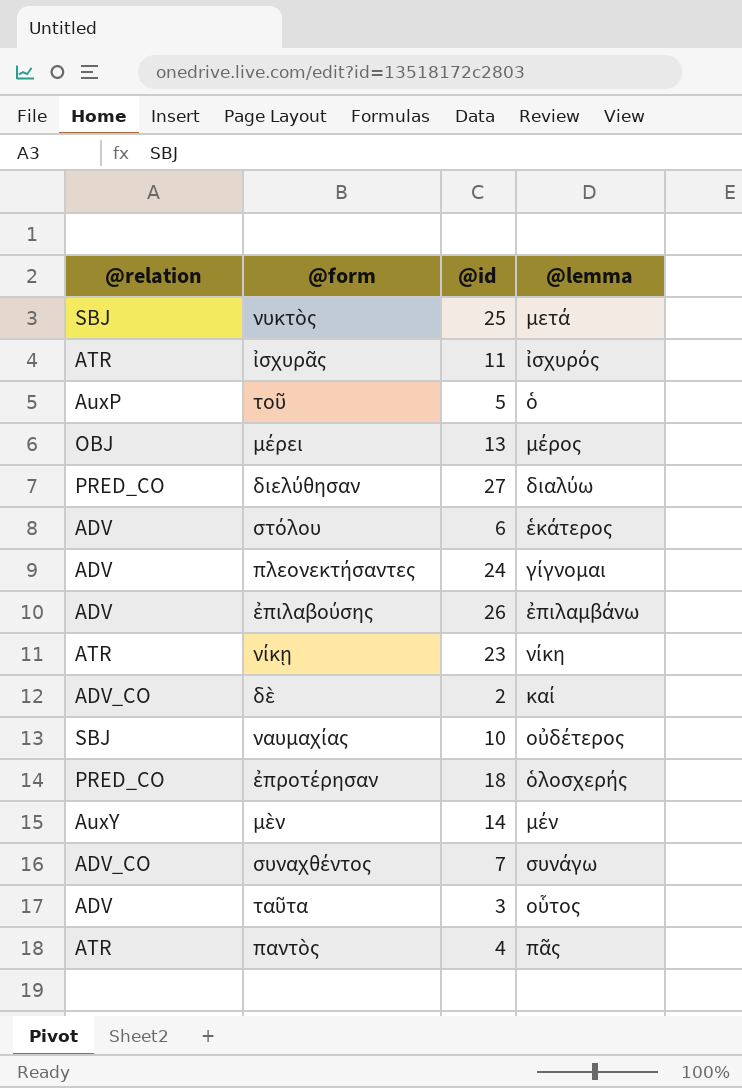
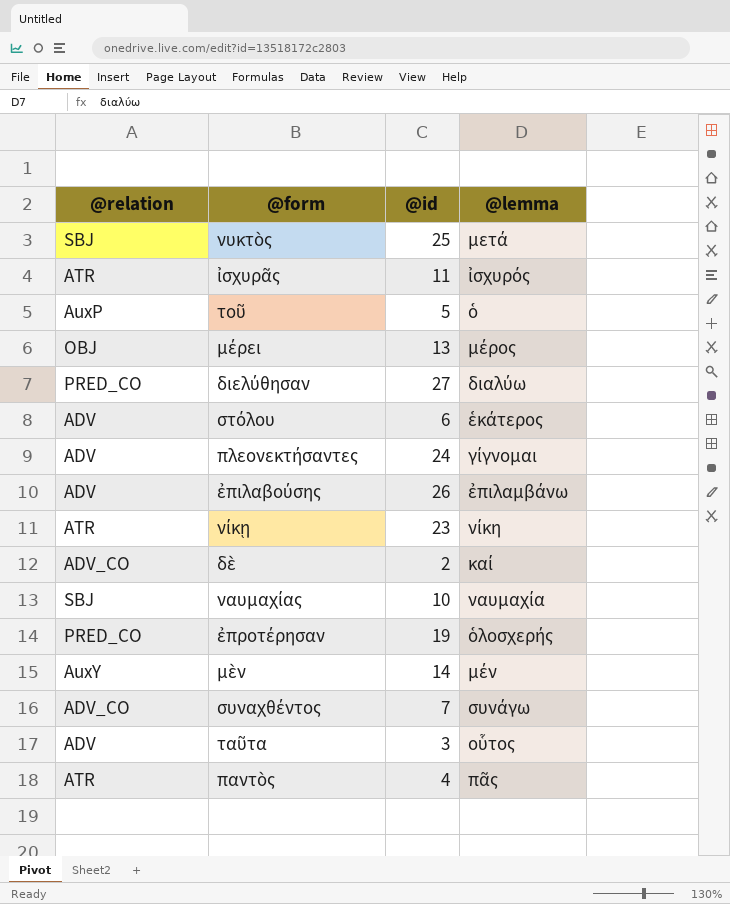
ναυμαχίας | @lemma: οὐδέτερος -> ναυμαχία
ἐπροτέρησαν | @id: 18 -> 19

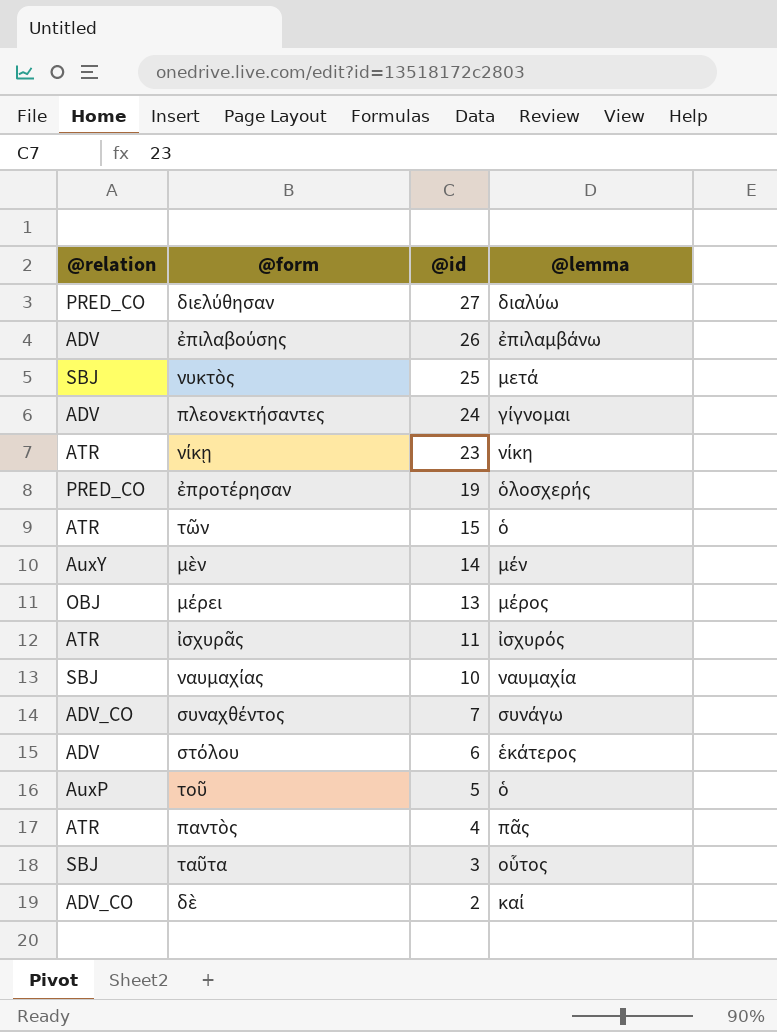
row order: none -> @id descending
row τῶν: none -> ATR | 15 | ὁ
ταῦτα | @relation: ADV -> SBJ

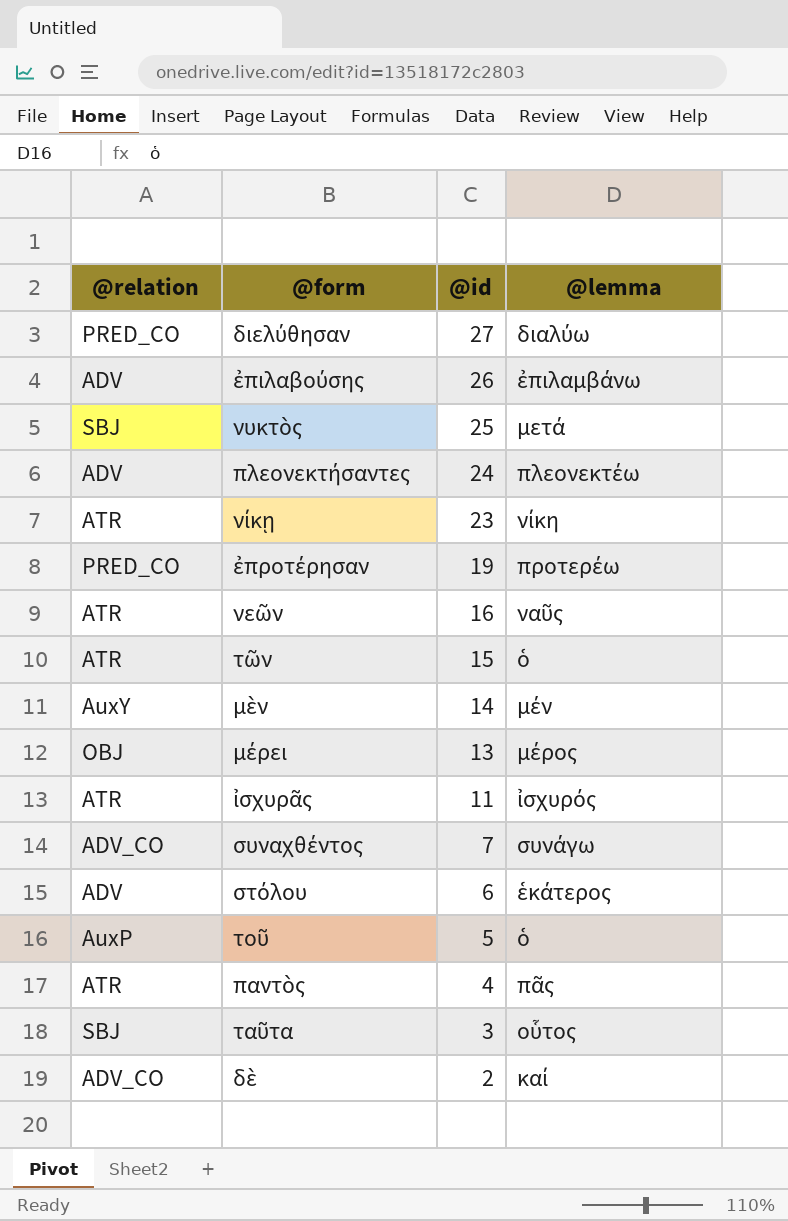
row ναυμαχίας: SBJ | 10 | ναυμαχία -> none
πλεονεκτήσαντες | @lemma: γίγνομαι -> πλεονεκτέω
ἐπροτέρησαν | @lemma: ὁλοσχερής -> προτερέω
row νεῶν: none -> ATR | 16 | ναῦς

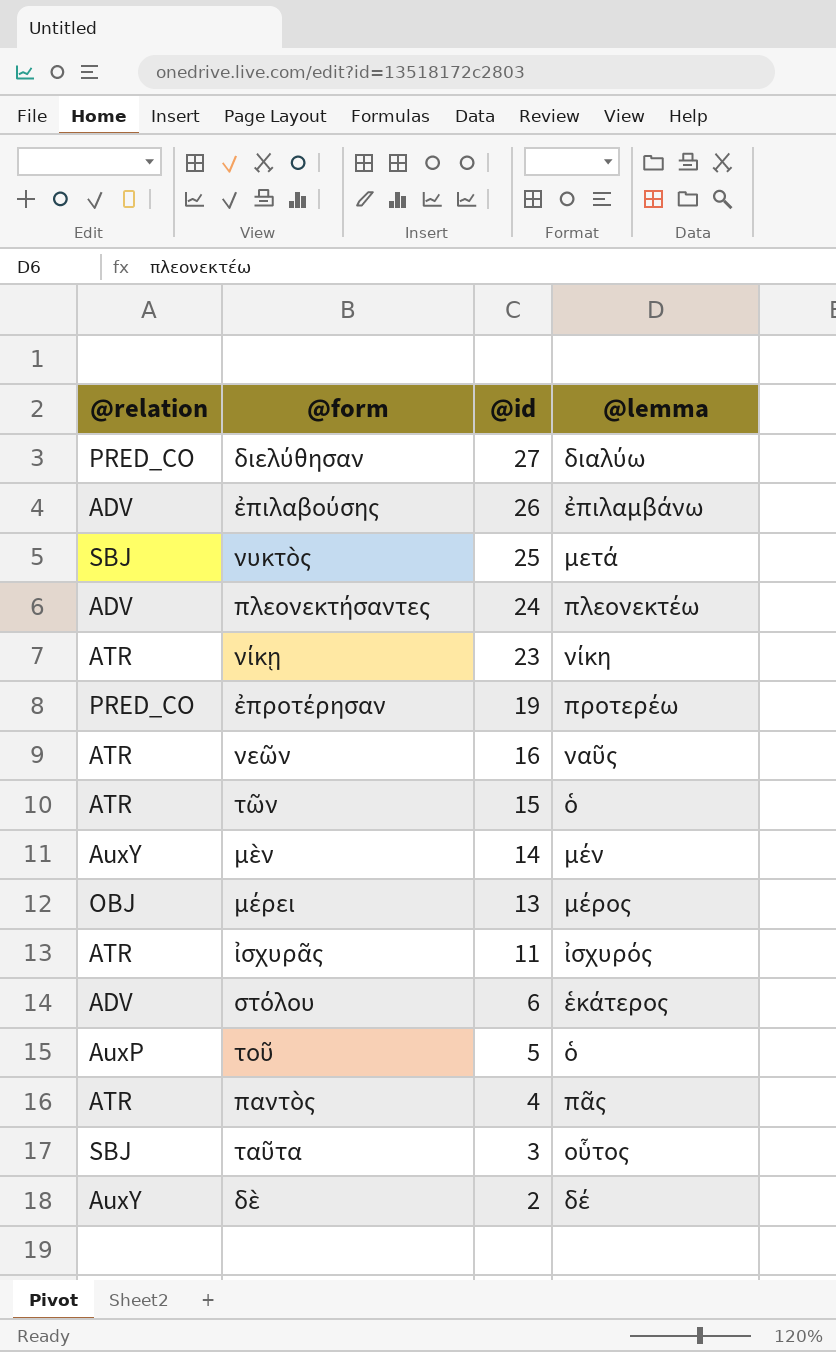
row συναχθέντος: ADV_CO | 7 | συνάγω -> none
δὲ | @relation: ADV_CO -> AuxY
δὲ | @lemma: καί -> δέ

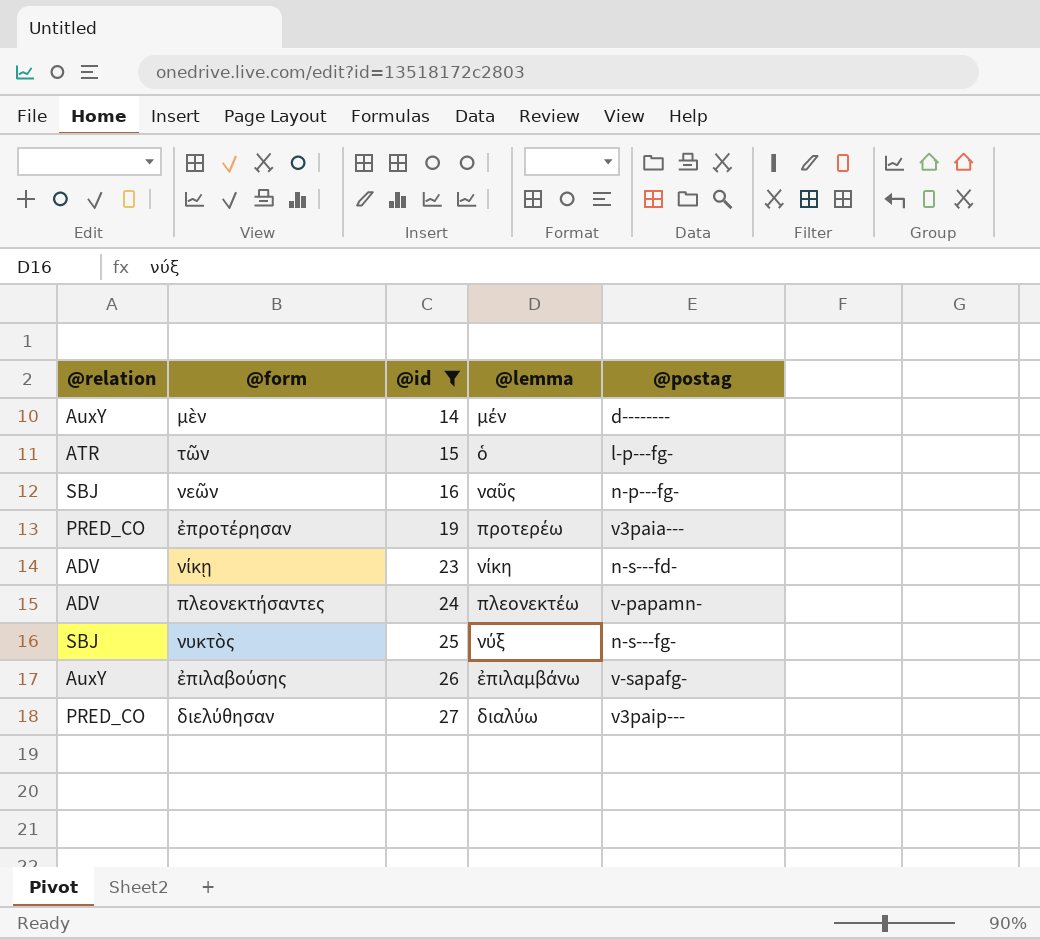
filter: none -> @id >= 14
row order: @id descending -> @id ascending
column @postag | position: none -> 5
νεῶν | @relation: ATR -> SBJ
νίκῃ | @relation: ATR -> ADV
νυκτὸς | @lemma: μετά -> νύξ
ἐπιλαβούσης | @relation: ADV -> AuxY

